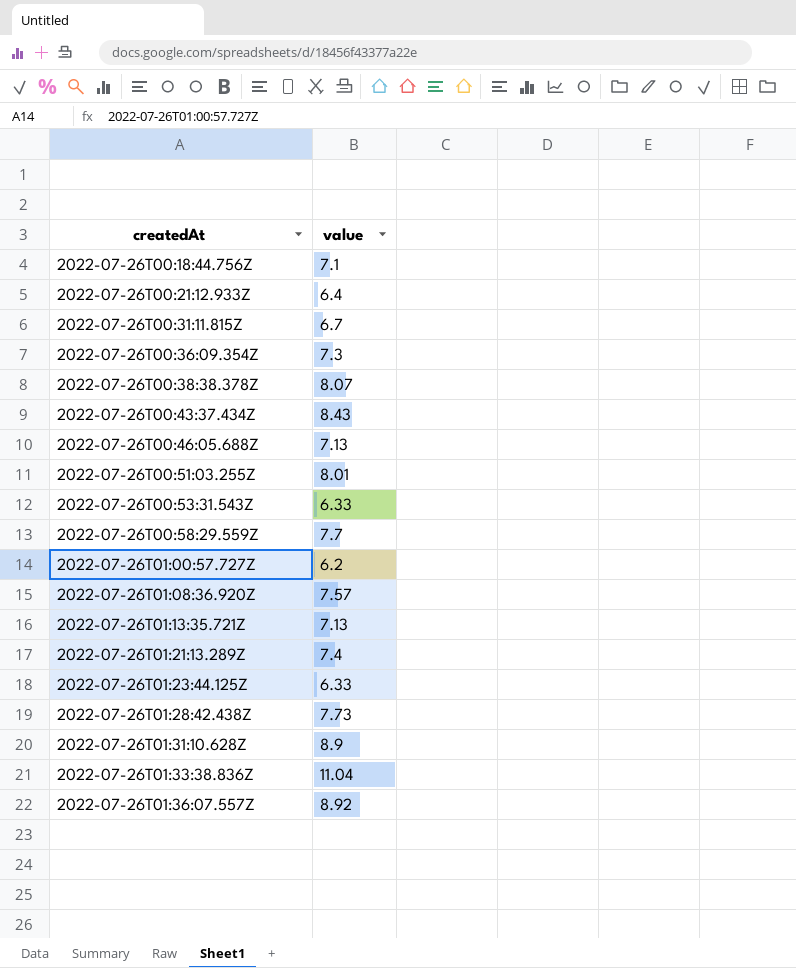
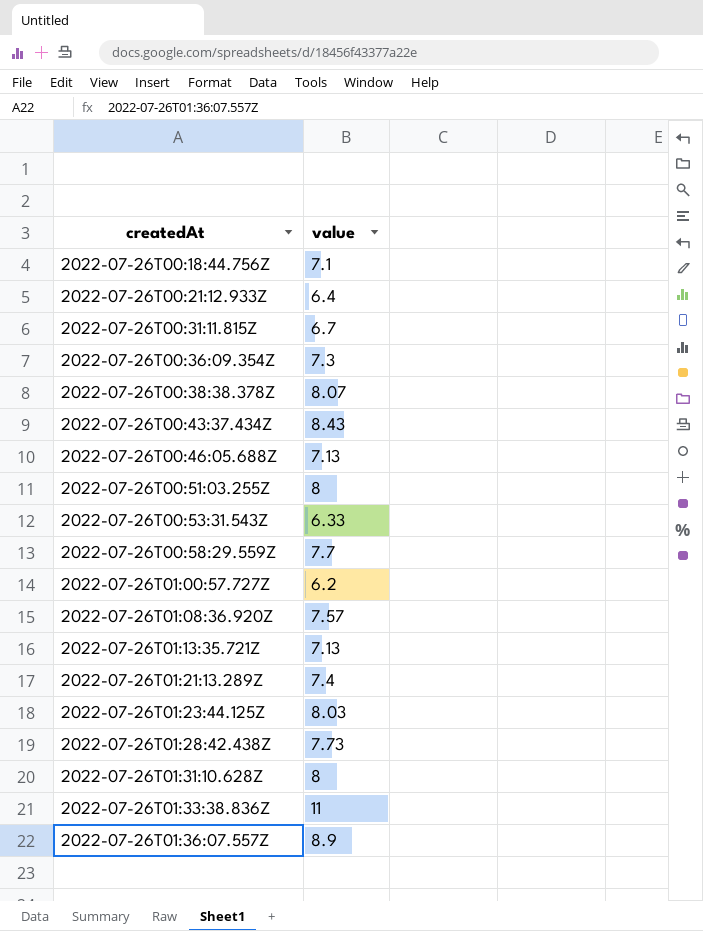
2022-07-26T00:51:03.255Z | value: 8.01 -> 8
2022-07-26T01:23:44.125Z | value: 6.33 -> 8.03
2022-07-26T01:31:10.628Z | value: 8.9 -> 8
2022-07-26T01:33:38.836Z | value: 11.04 -> 11
2022-07-26T01:36:07.557Z | value: 8.92 -> 8.9

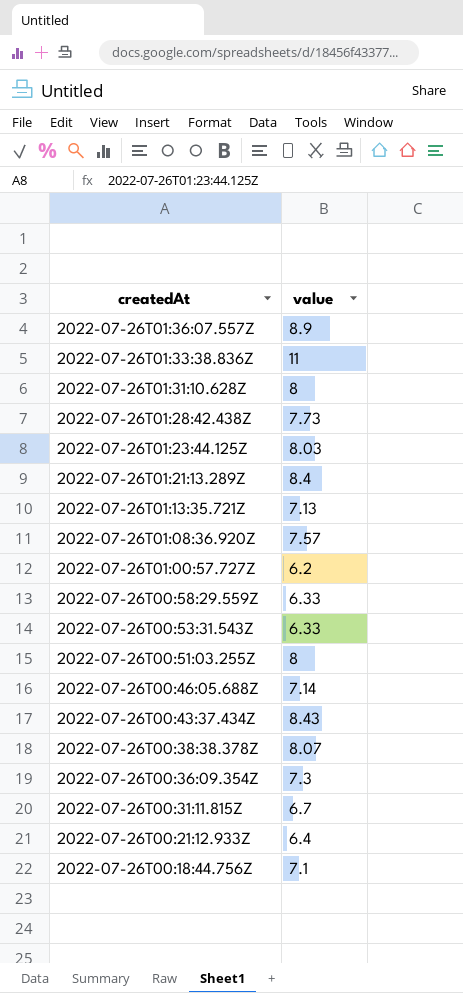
row order: createdAt ascending -> createdAt descending
2022-07-26T01:21:13.289Z | value: 7.4 -> 8.4
2022-07-26T00:58:29.559Z | value: 7.7 -> 6.33
2022-07-26T00:46:05.688Z | value: 7.13 -> 7.14

